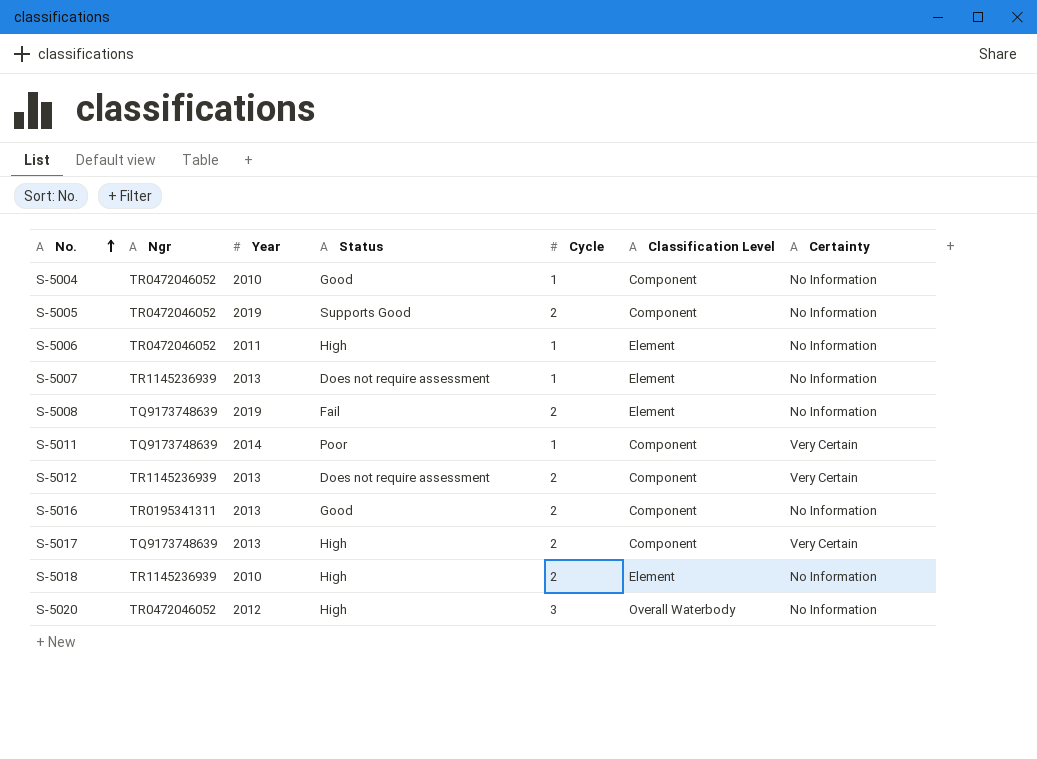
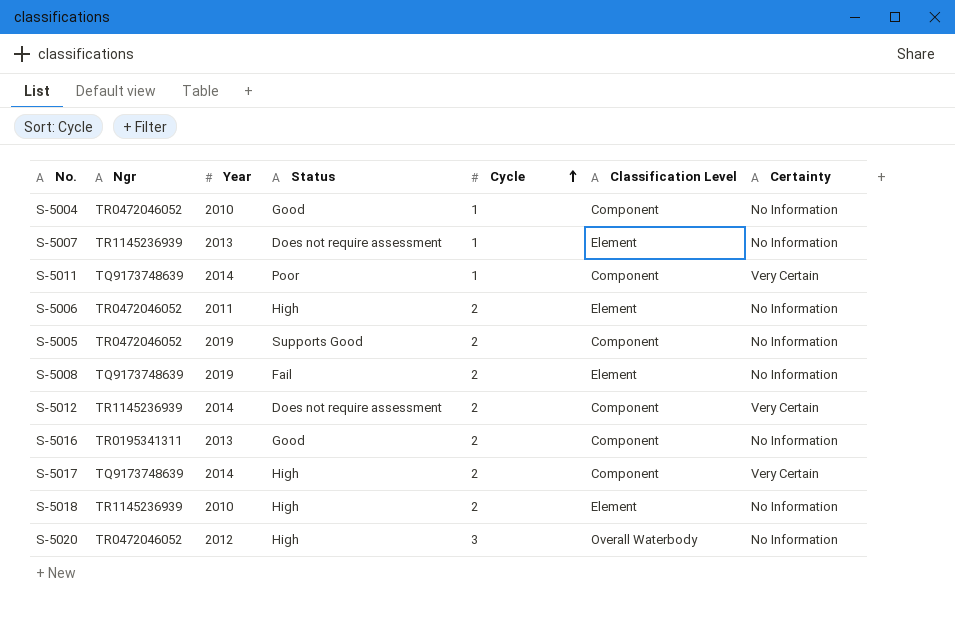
row order: No. ascending -> Cycle ascending
S-5006 | Cycle: 1 -> 2
S-5012 | Year: 2013 -> 2014
S-5017 | Year: 2013 -> 2014

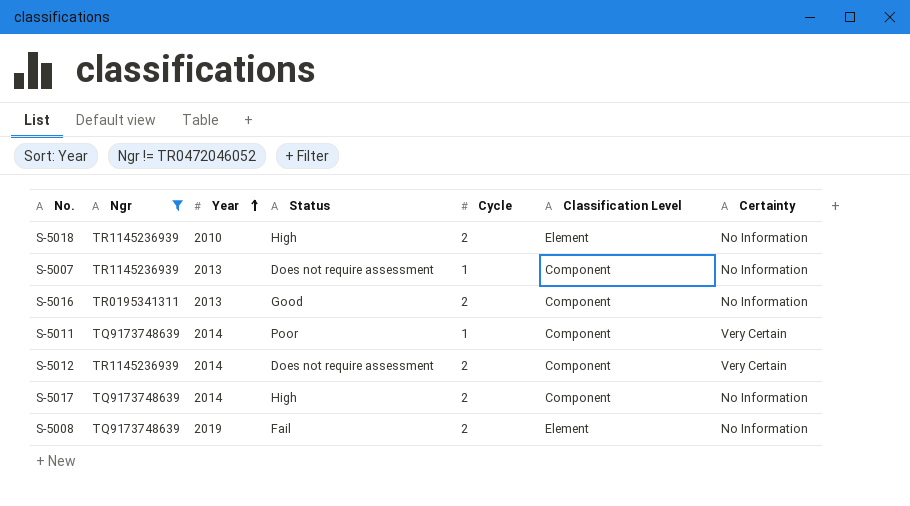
filter: none -> Ngr != TR0472046052
row order: Cycle ascending -> Year ascending
S-5007 | Classification Level: Element -> Component
S-5017 | Certainty: Very Certain -> No Information

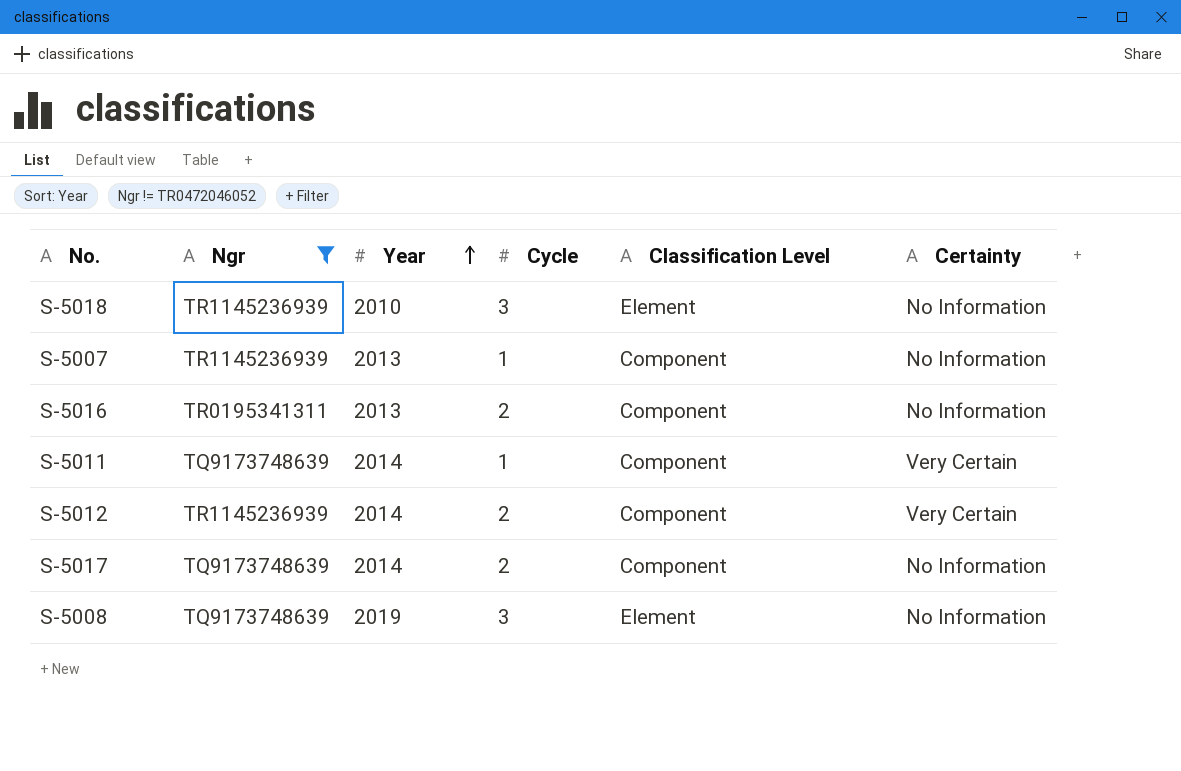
column Status | position: 4 -> none
S-5018 | Cycle: 2 -> 3
S-5008 | Cycle: 2 -> 3

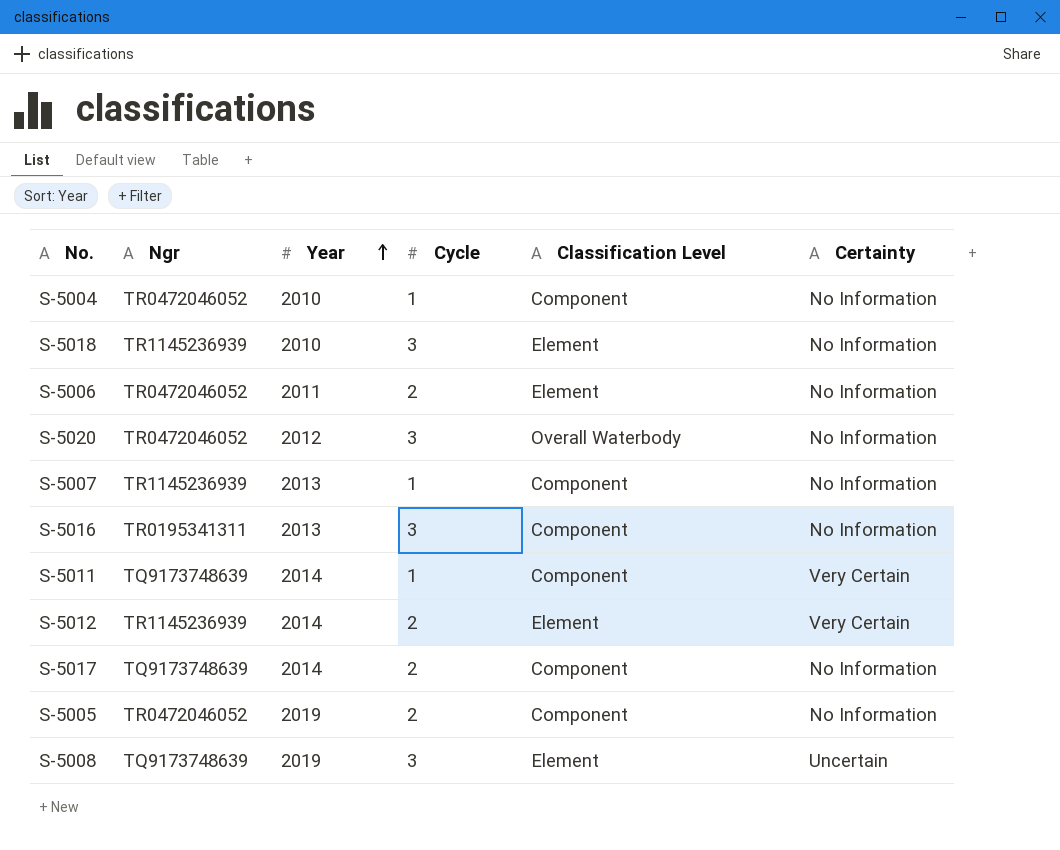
filter: Ngr != TR0472046052 -> none
S-5016 | Cycle: 2 -> 3
S-5012 | Classification Level: Component -> Element
S-5008 | Certainty: No Information -> Uncertain

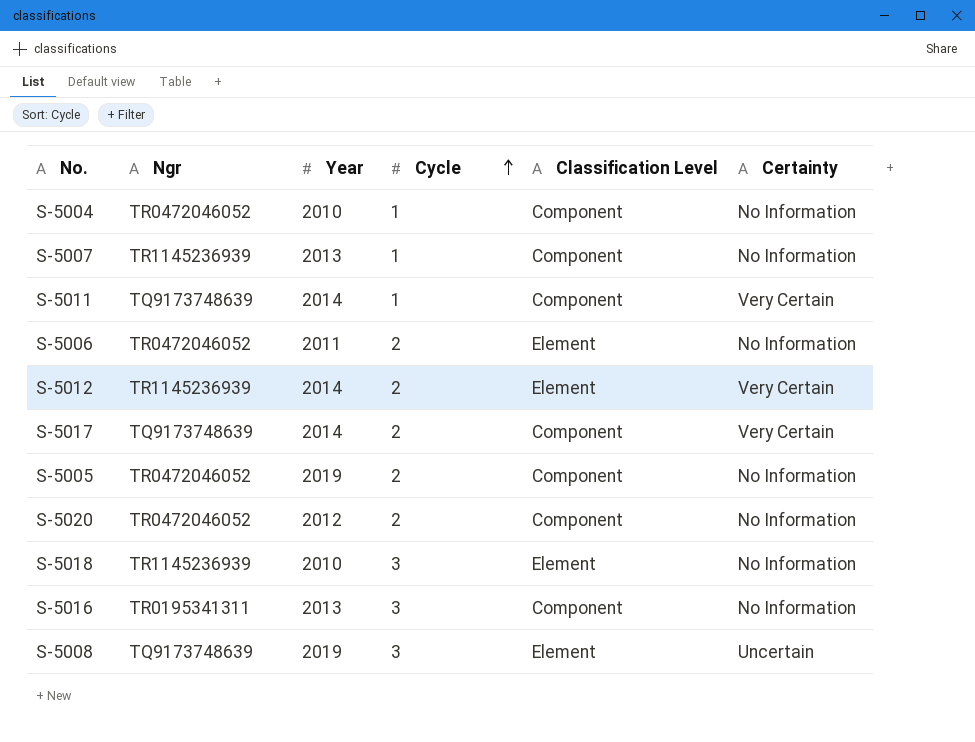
row order: Year ascending -> Cycle ascending
S-5017 | Certainty: No Information -> Very Certain
S-5020 | Cycle: 3 -> 2
S-5020 | Classification Level: Overall Waterbody -> Component

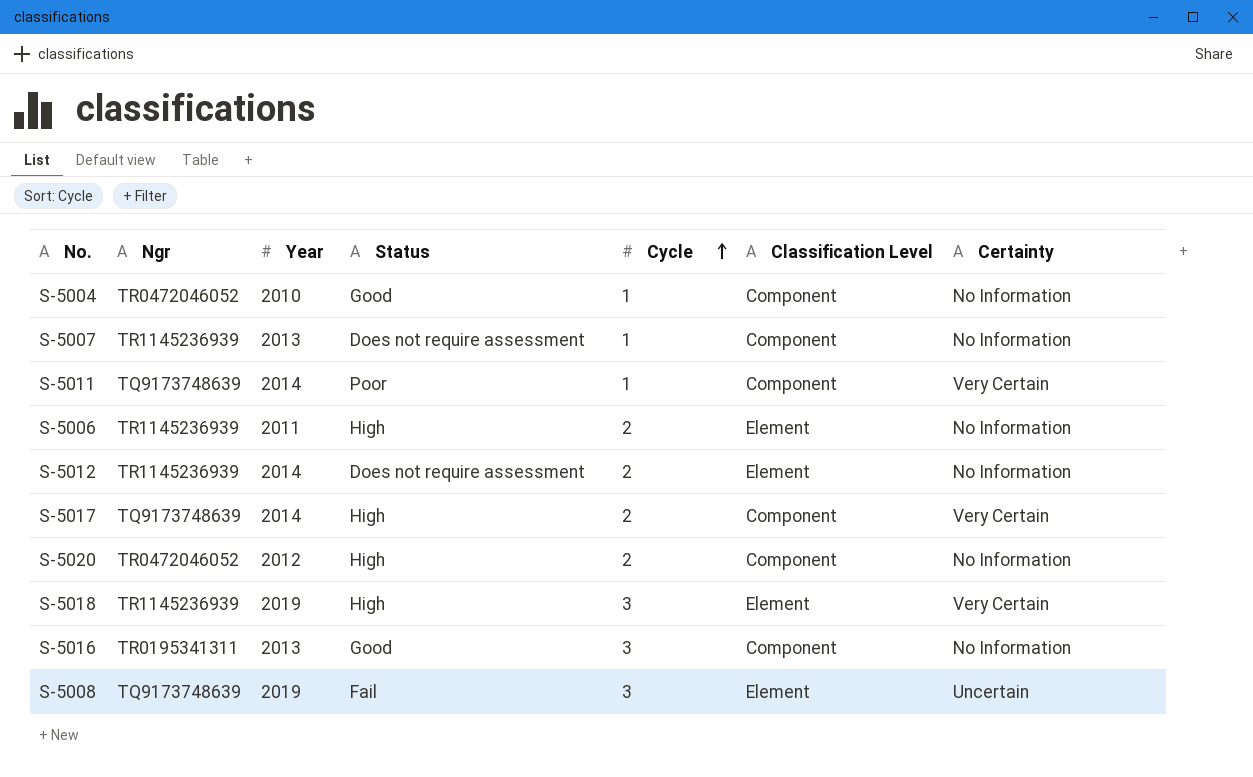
column Status | position: none -> 4
row S-5005: TR0472046052 | 2019 | 2 | Component | No Information -> none
S-5006 | Ngr: TR0472046052 -> TR1145236939
S-5012 | Certainty: Very Certain -> No Information
S-5018 | Year: 2010 -> 2019
S-5018 | Certainty: No Information -> Very Certain

